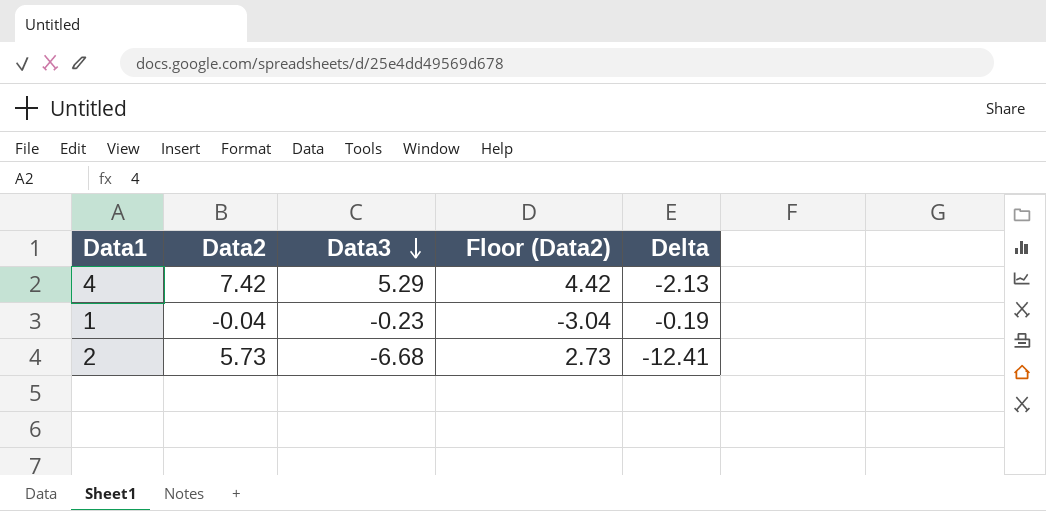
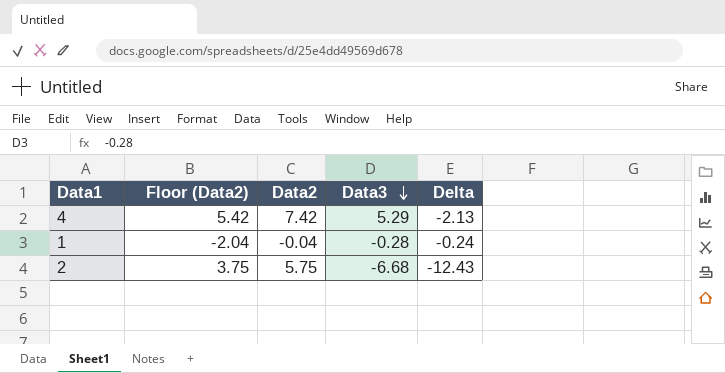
column Floor (Data2) | formula: [Data2] - 3 -> [Data2] - 2
column Floor (Data2) | position: 4 -> 2
1 | Data3: -0.23 -> -0.28
1 | Delta: -0.19 -> -0.24
2 | Data2: 5.73 -> 5.75
2 | Delta: -12.41 -> -12.43

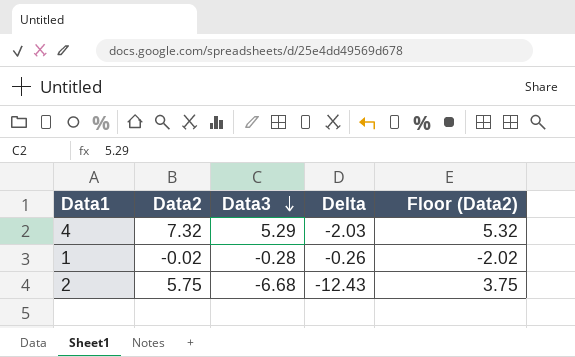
column Floor (Data2) | position: 2 -> 5
4 | Data2: 7.42 -> 7.32
4 | Delta: -2.13 -> -2.03
4 | Floor (Data2): 5.42 -> 5.32
1 | Data2: -0.04 -> -0.02
1 | Delta: -0.24 -> -0.26
1 | Floor (Data2): -2.04 -> -2.02

